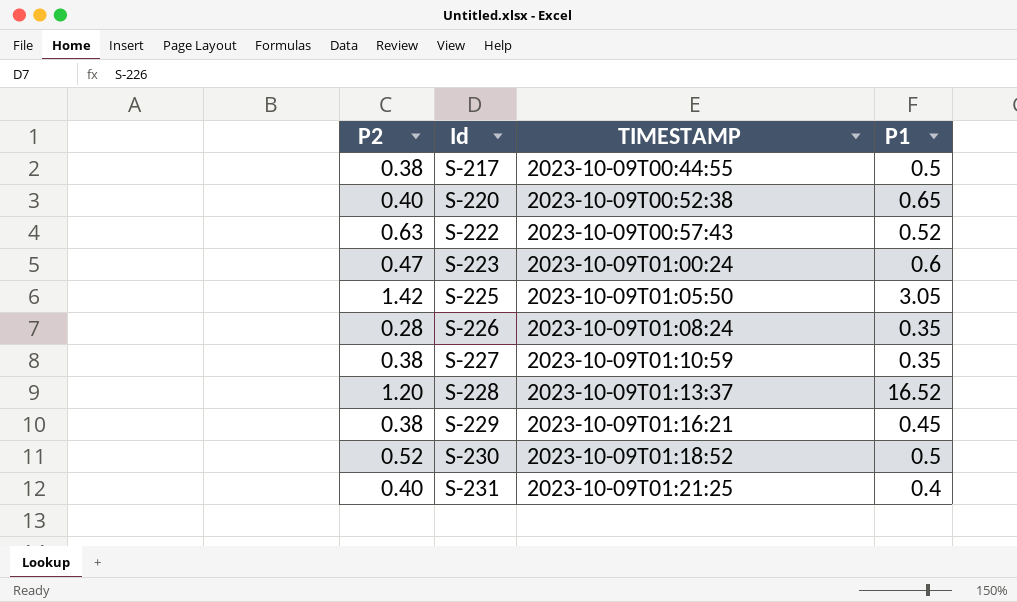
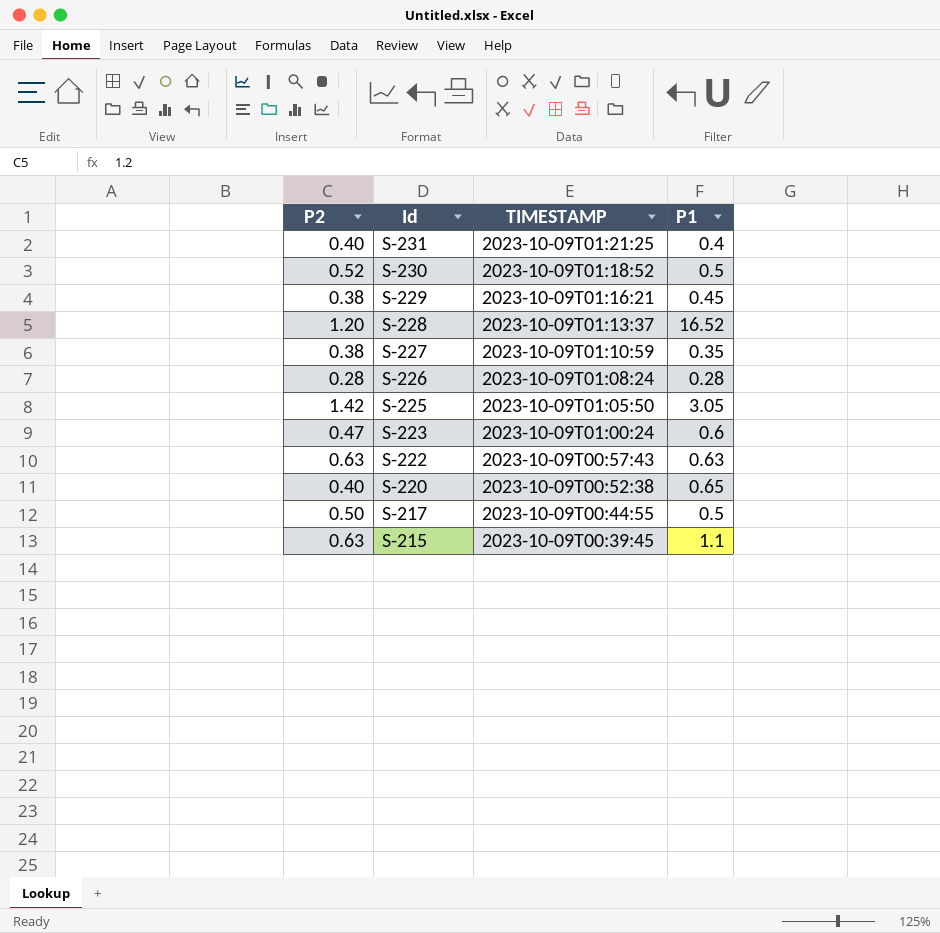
row order: Id ascending -> Id descending
S-226 | P1: 0.35 -> 0.28
S-222 | P1: 0.52 -> 0.63
S-217 | P2: 0.38 -> 0.50
row S-215: none -> 0.63 | 2023-10-09T00:39:45 | 1.1

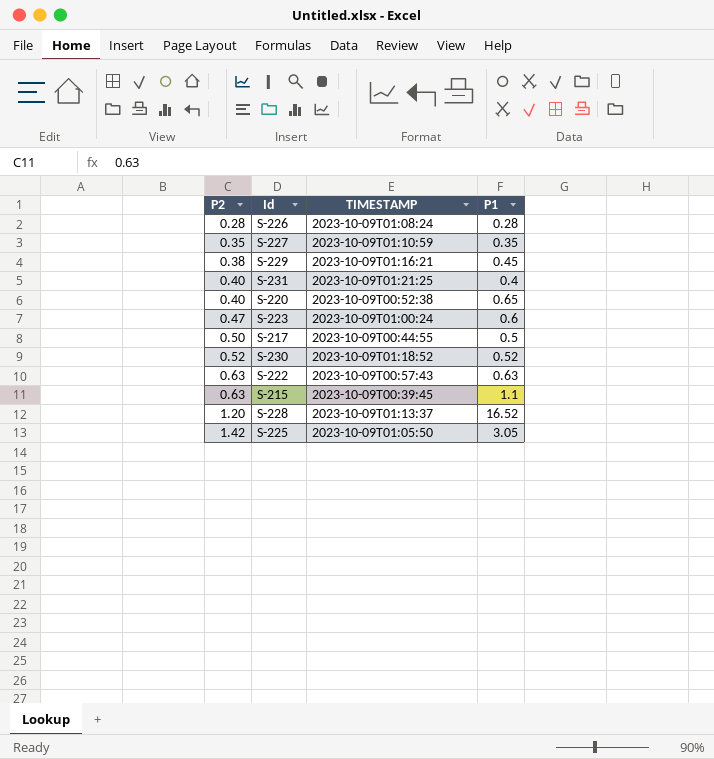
row order: Id descending -> P2 ascending
S-227 | P2: 0.38 -> 0.35
S-230 | P1: 0.5 -> 0.52

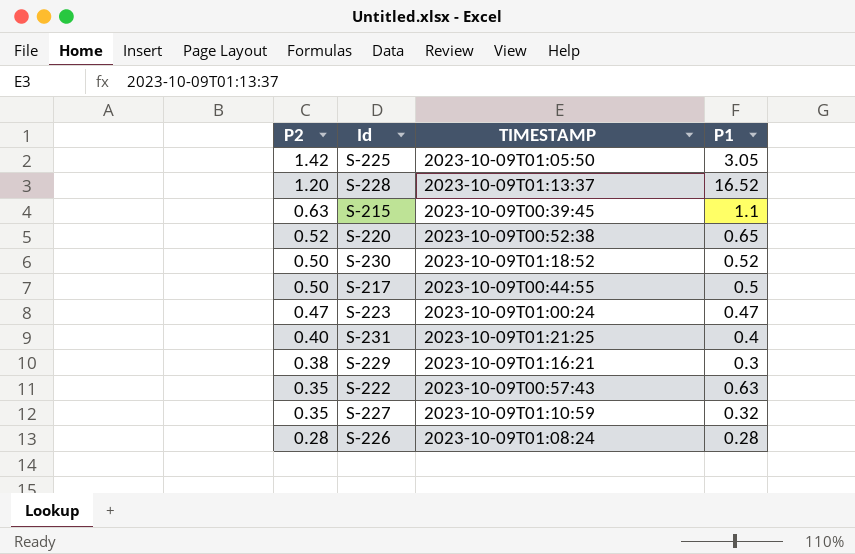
row order: P2 ascending -> P2 descending
S-220 | P2: 0.40 -> 0.52
S-230 | P2: 0.52 -> 0.50
S-223 | P1: 0.6 -> 0.47
S-229 | P1: 0.45 -> 0.3
S-222 | P2: 0.63 -> 0.35
S-227 | P1: 0.35 -> 0.32

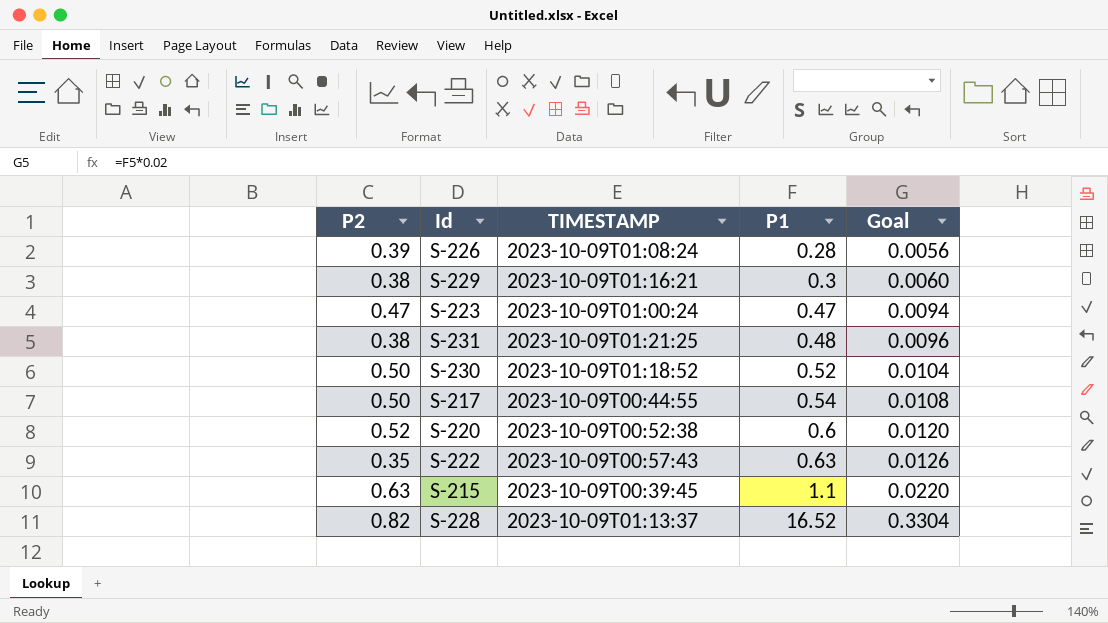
row order: P2 descending -> P1 ascending
column Goal | formula: none -> [P1] * 0.02
row S-225: 1.42 | 2023-10-09T01:05:50 | 3.05 -> none
row S-227: 0.35 | 2023-10-09T01:10:59 | 0.32 -> none
S-226 | P2: 0.28 -> 0.39
S-231 | P2: 0.40 -> 0.38
S-231 | P1: 0.4 -> 0.48
S-217 | P1: 0.5 -> 0.54
S-220 | P1: 0.65 -> 0.6
S-228 | P2: 1.20 -> 0.82

